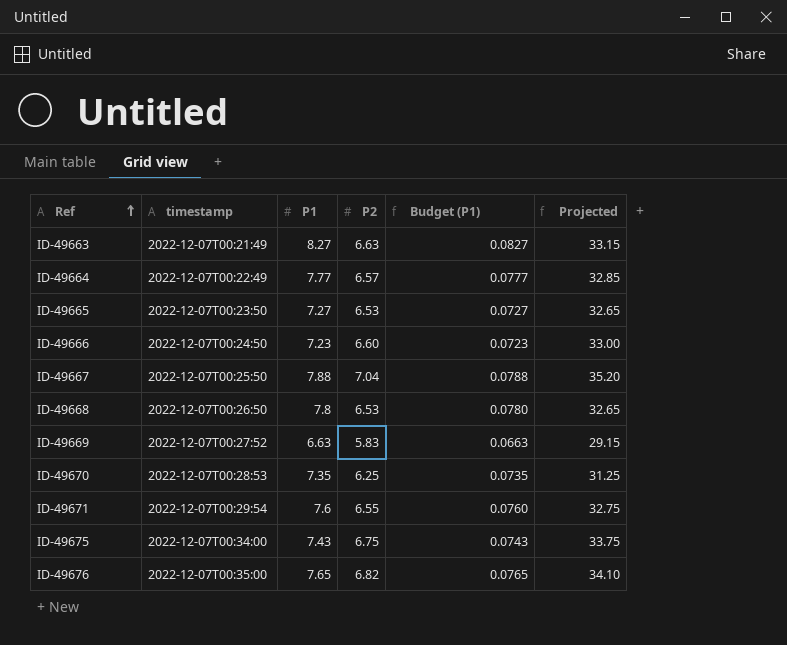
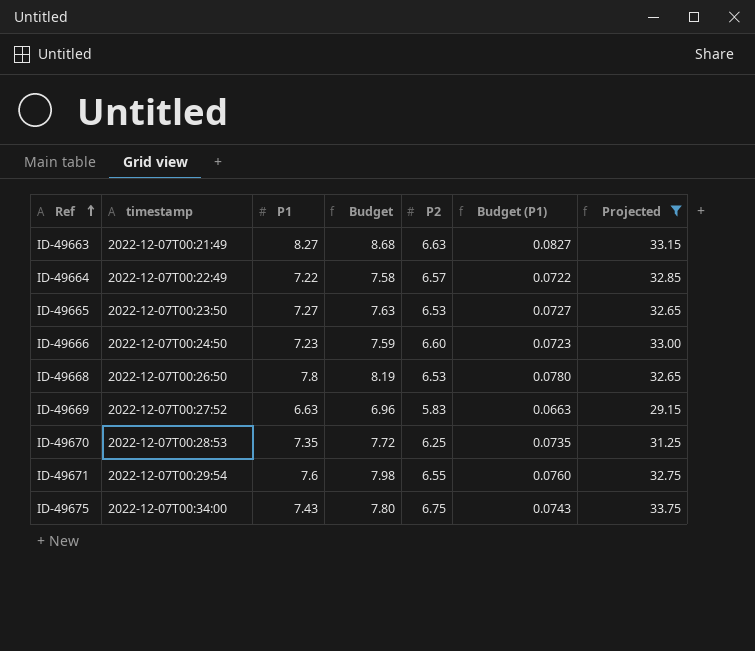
filter: none -> Projected <= 33.75
column Budget | formula: none -> [P1] * 1.05
ID-49664 | P1: 7.77 -> 7.22
ID-49664 | Budget (P1): 0.0777 -> 0.0722

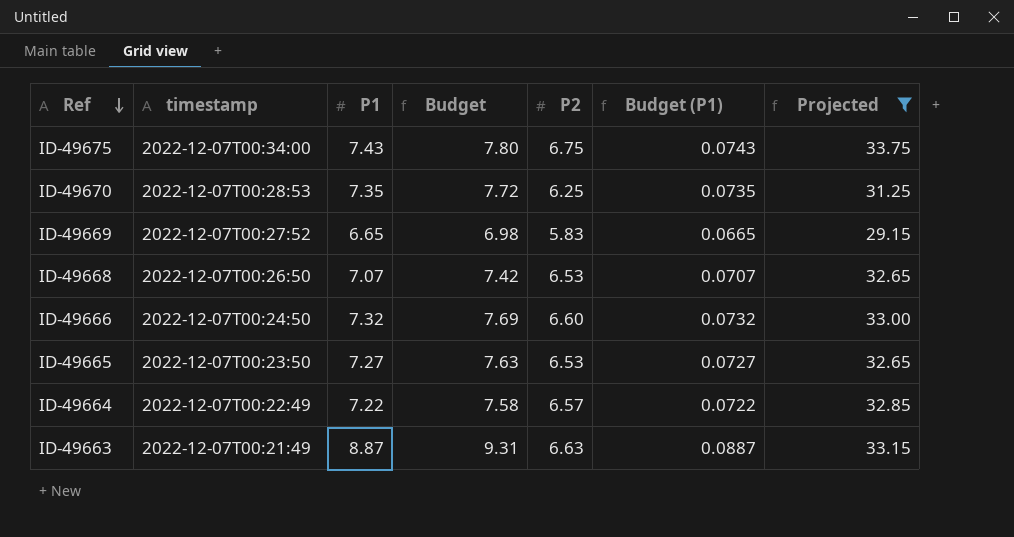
row order: Ref ascending -> Ref descending
row ID-49671: 2022-12-07T00:29:54 | 7.6 | 7.98 | 6.55 | 0.0760 | 32.75 -> none
ID-49669 | P1: 6.63 -> 6.65
ID-49669 | Budget: 6.96 -> 6.98
ID-49669 | Budget (P1): 0.0663 -> 0.0665
ID-49668 | P1: 7.8 -> 7.07
ID-49668 | Budget: 8.19 -> 7.42
ID-49668 | Budget (P1): 0.0780 -> 0.0707
ID-49666 | P1: 7.23 -> 7.32
ID-49666 | Budget: 7.59 -> 7.69
ID-49666 | Budget (P1): 0.0723 -> 0.0732
ID-49663 | P1: 8.27 -> 8.87
ID-49663 | Budget: 8.68 -> 9.31
ID-49663 | Budget (P1): 0.0827 -> 0.0887

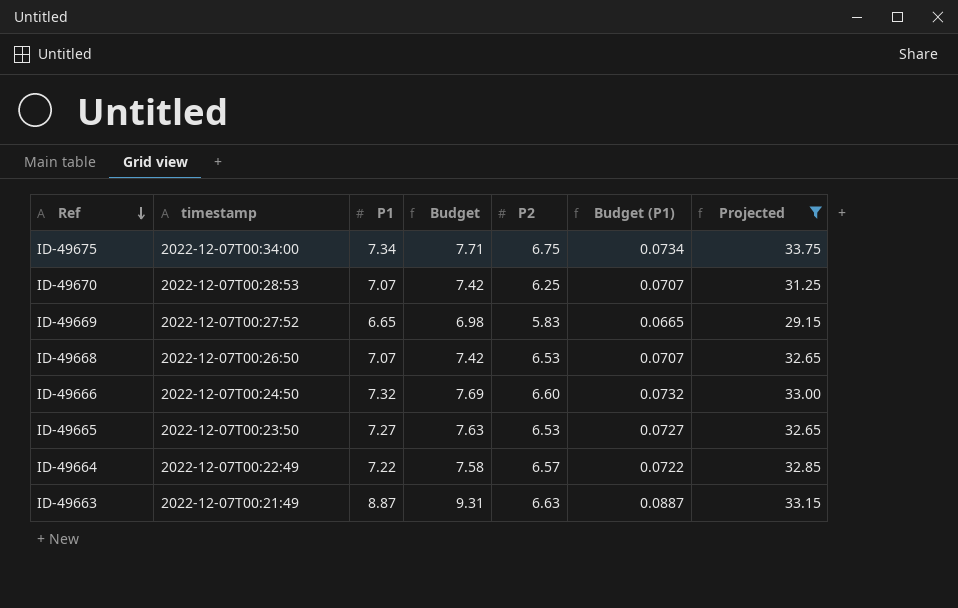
ID-49675 | P1: 7.43 -> 7.34
ID-49675 | Budget: 7.80 -> 7.71
ID-49675 | Budget (P1): 0.0743 -> 0.0734
ID-49670 | P1: 7.35 -> 7.07
ID-49670 | Budget: 7.72 -> 7.42
ID-49670 | Budget (P1): 0.0735 -> 0.0707

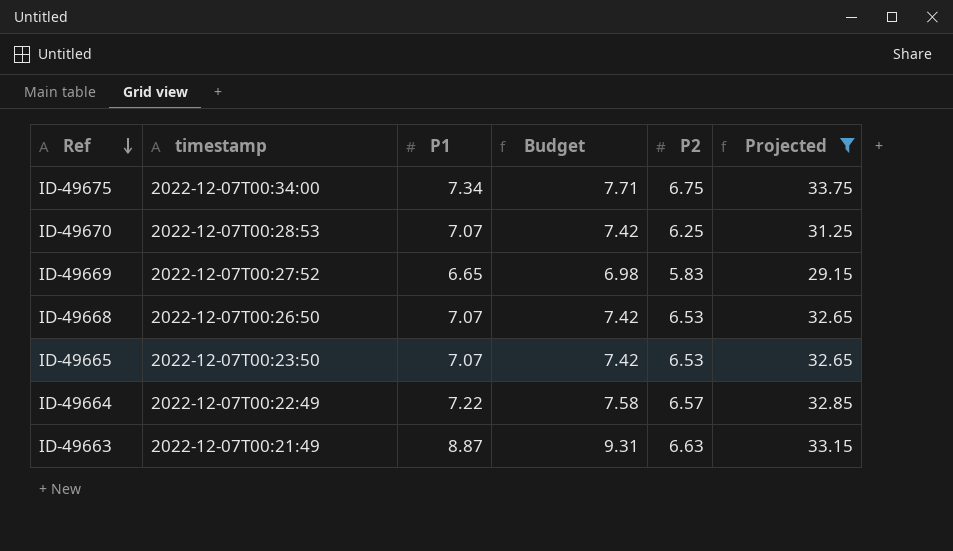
column Budget (P1) | formula: [P1] * 0.01 -> none
row ID-49666: 2022-12-07T00:24:50 | 7.32 | 7.69 | 6.60 | 0.0732 | 33.00 -> none
ID-49665 | P1: 7.27 -> 7.07
ID-49665 | Budget: 7.63 -> 7.42

